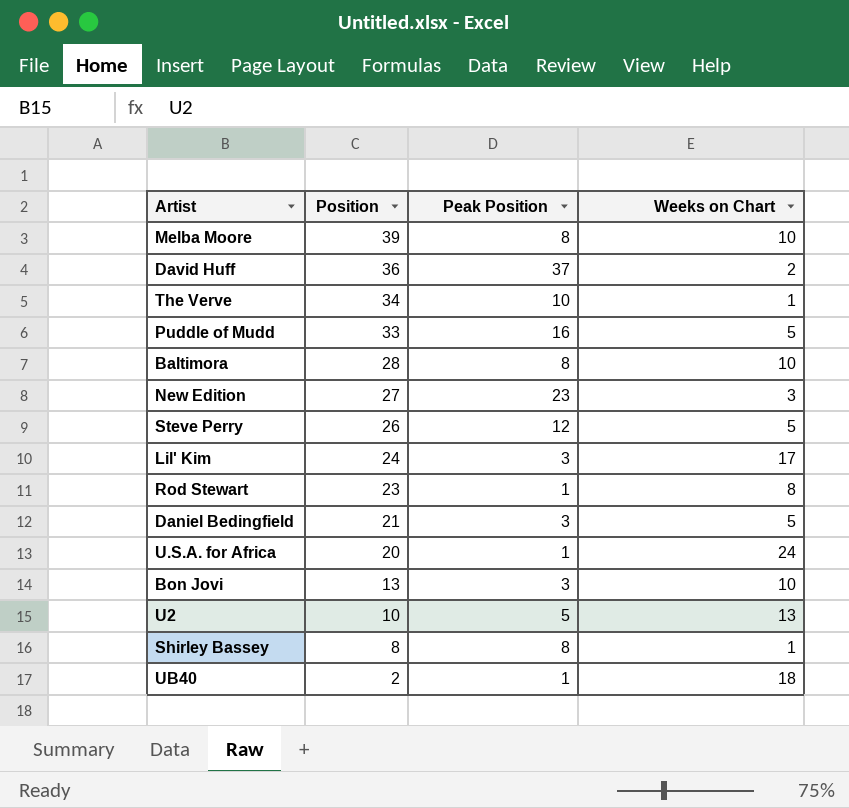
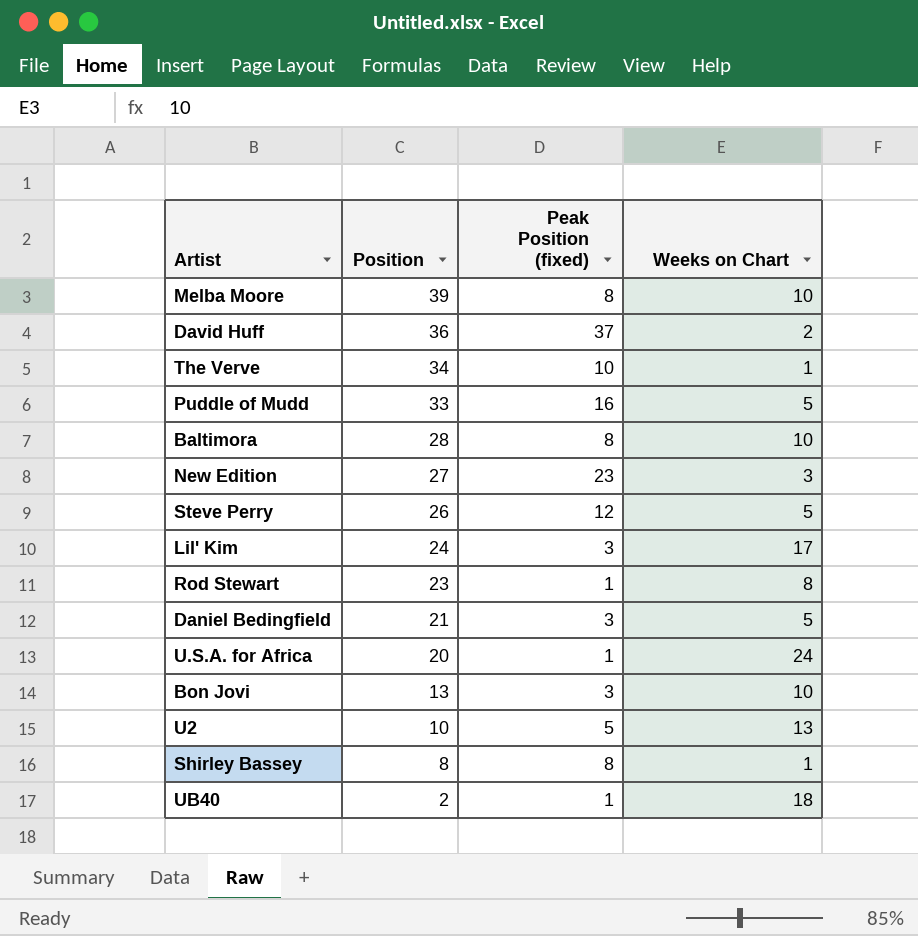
column name: Peak Position -> Peak Position (fixed)

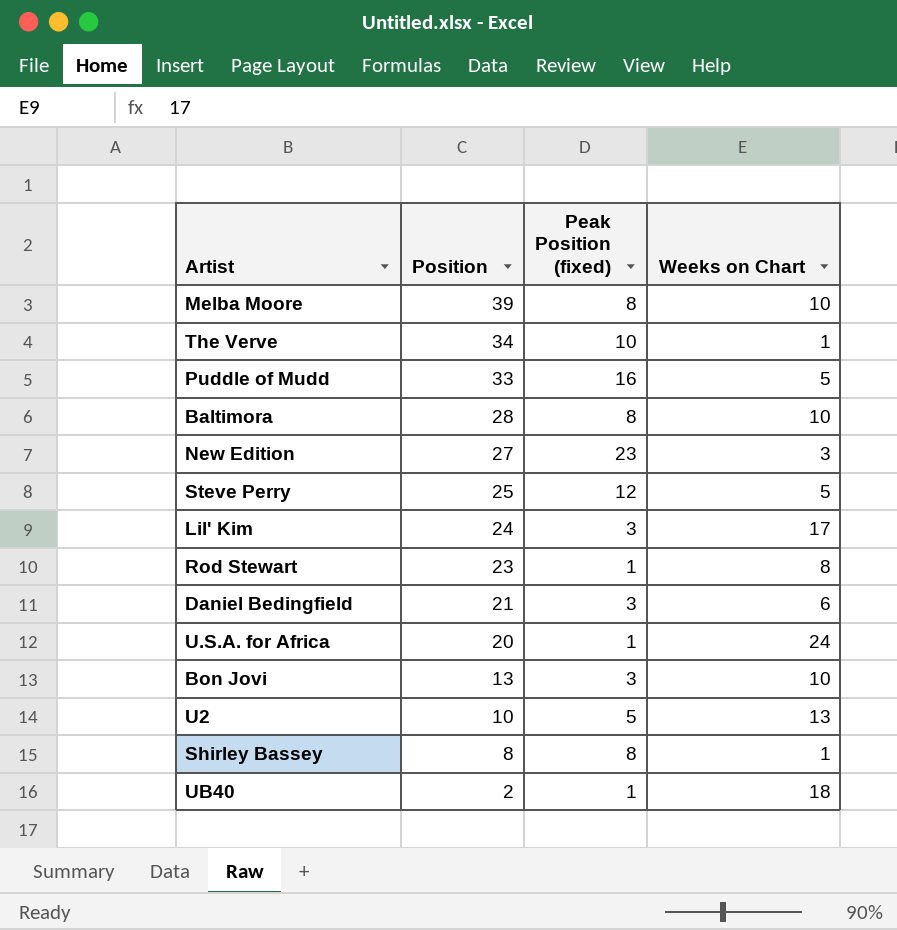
row David Huff: 36 | 37 | 2 -> none
Steve Perry | Position: 26 -> 25
Daniel Bedingfield | Weeks on Chart: 5 -> 6

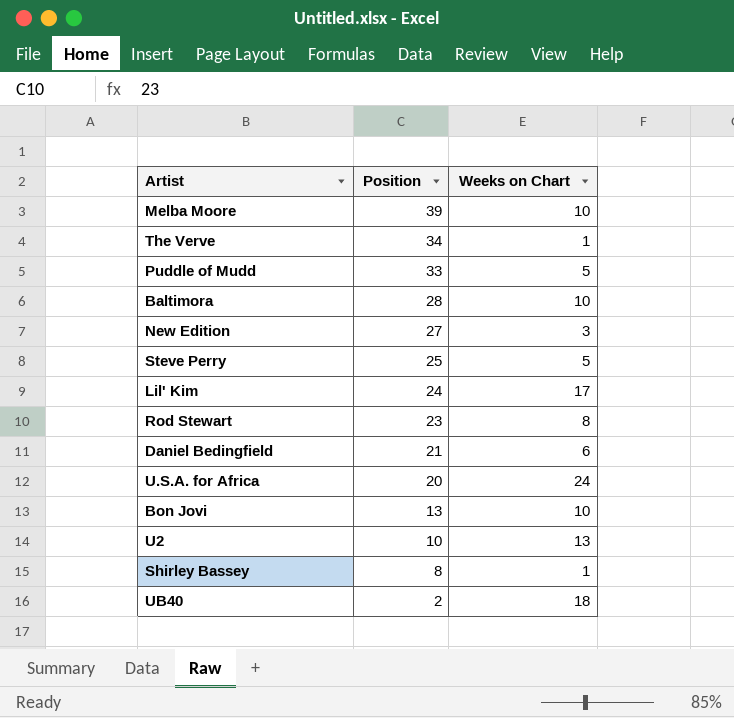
column Peak Position (fixed) | position: 3 -> none

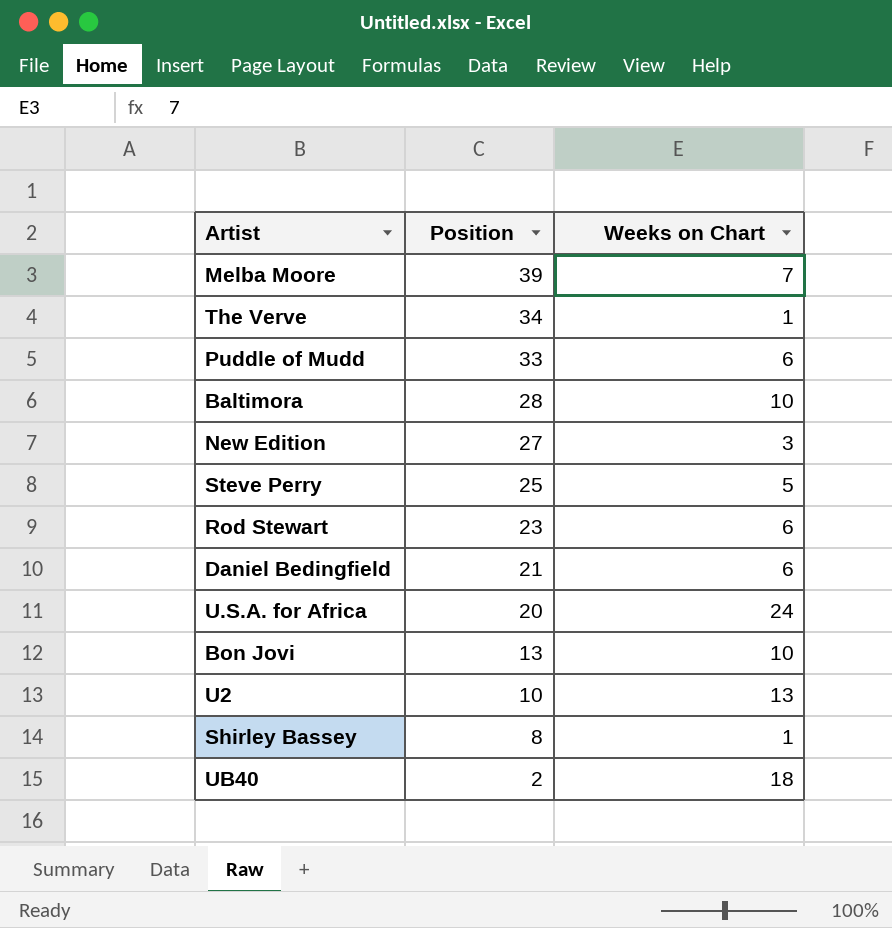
row Lil' Kim: 24 | 17 -> none
Melba Moore | Weeks on Chart: 10 -> 7
Puddle of Mudd | Weeks on Chart: 5 -> 6
Rod Stewart | Weeks on Chart: 8 -> 6

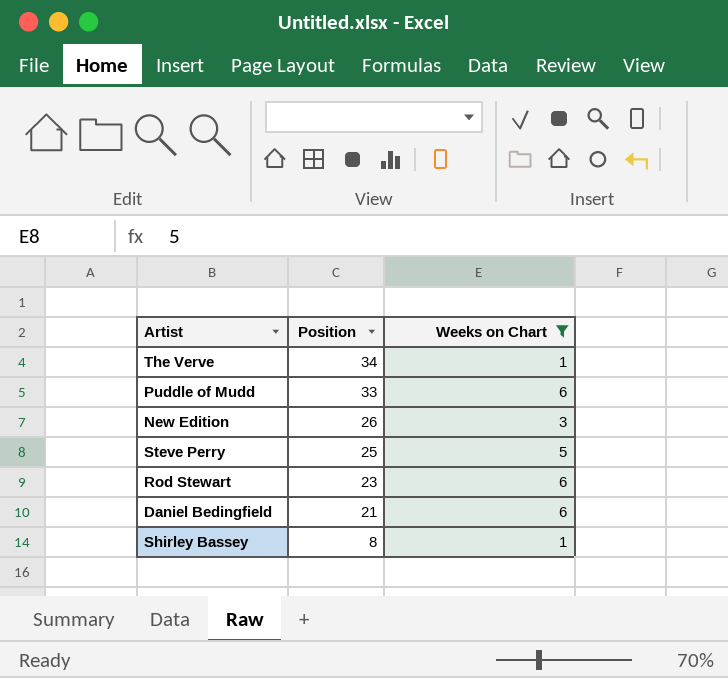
filter: none -> Weeks on Chart <= 6
New Edition | Position: 27 -> 26

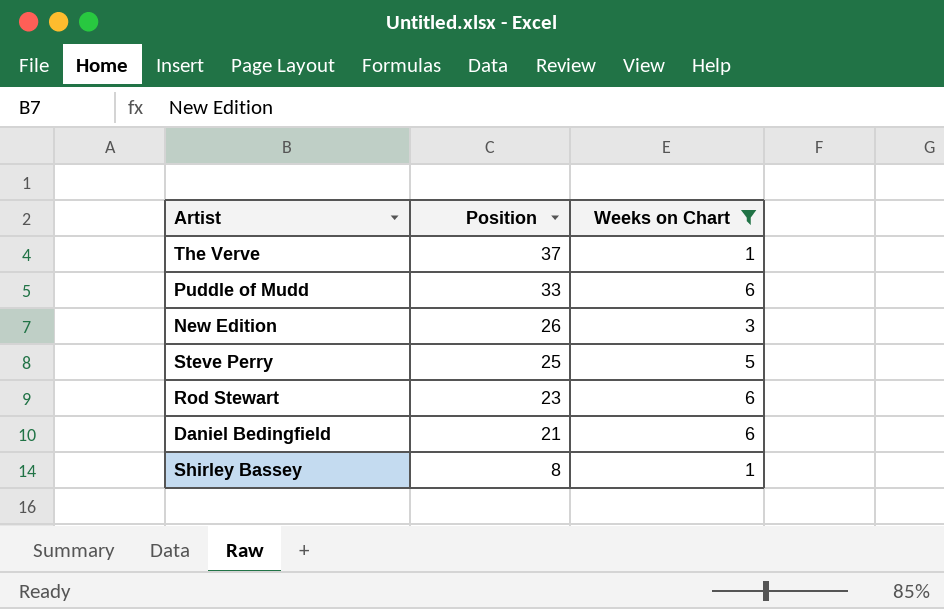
The Verve | Position: 34 -> 37

